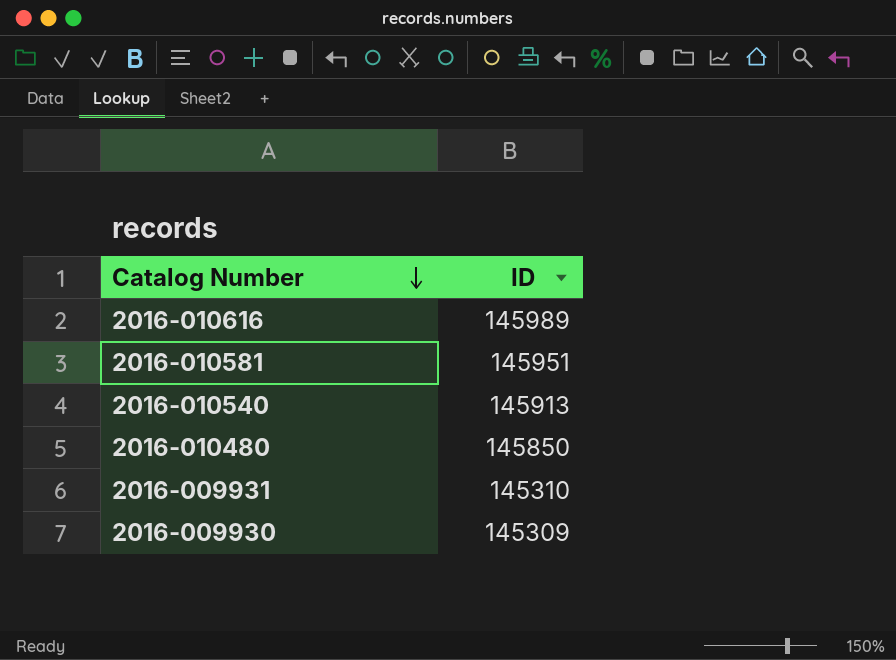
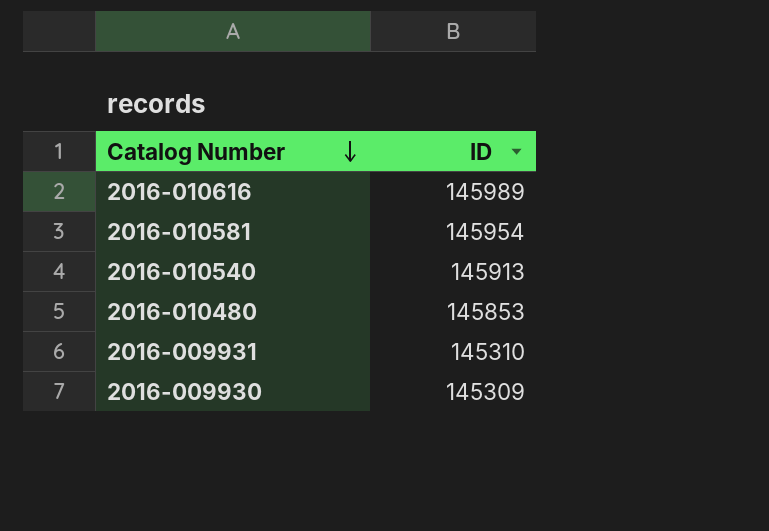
2016-010581 | ID: 145951 -> 145954
2016-010480 | ID: 145850 -> 145853

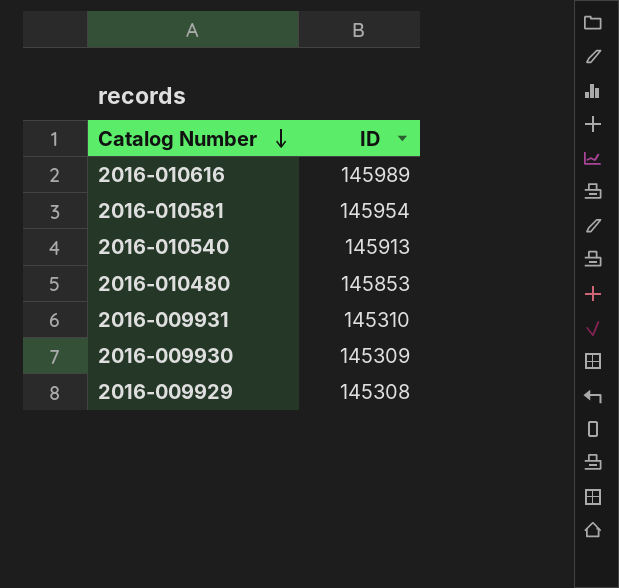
row 2016-009929: none -> 145308

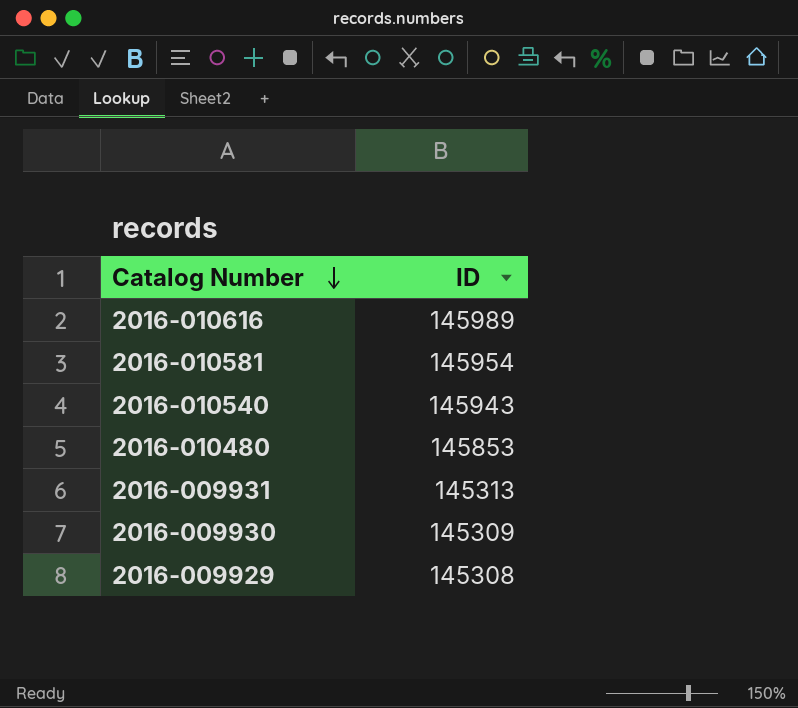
2016-010540 | ID: 145913 -> 145943
2016-009931 | ID: 145310 -> 145313

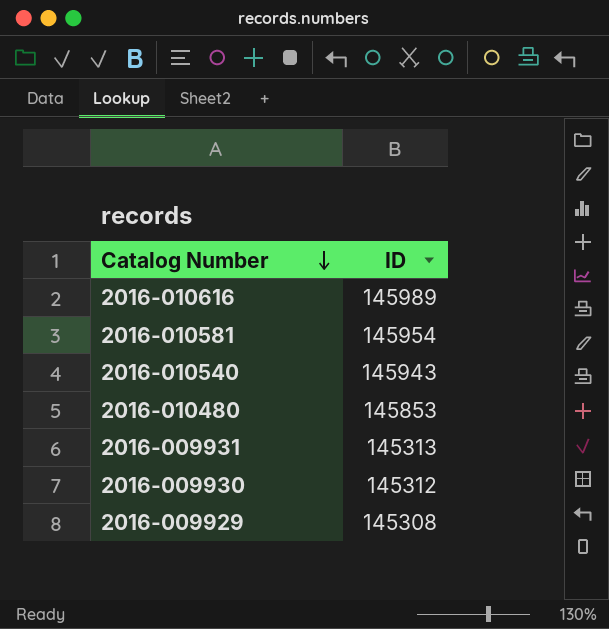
2016-009930 | ID: 145309 -> 145312

